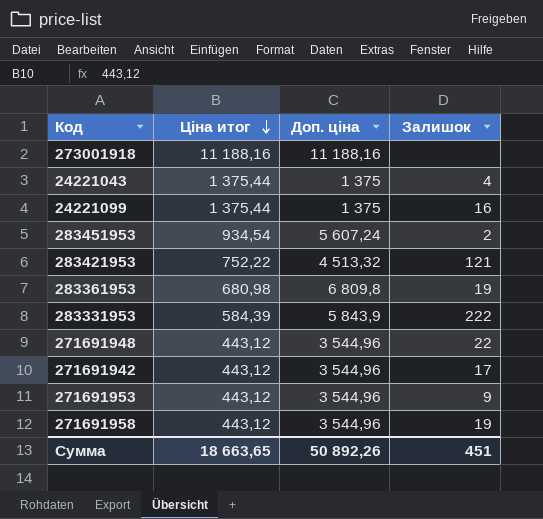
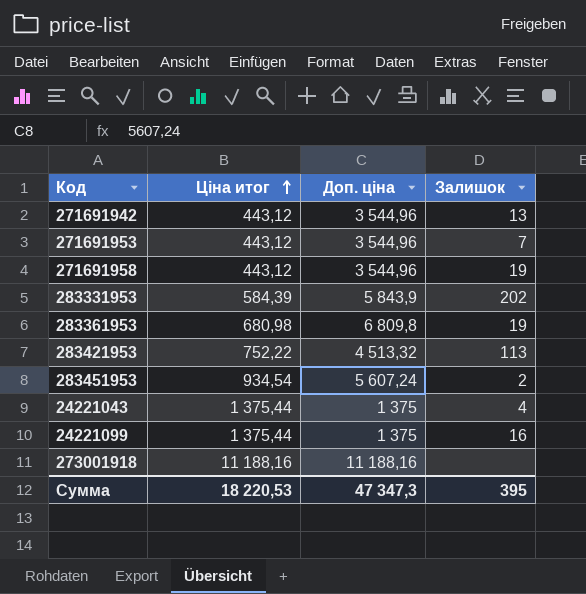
row order: Ціна итог descending -> Ціна итог ascending
row 271691948: 443,12 | 3 544,96 | 22 -> none
271691942 | Залишок: 17 -> 13
271691953 | Залишок: 9 -> 7
283331953 | Залишок: 222 -> 202
283421953 | Залишок: 121 -> 113
Сумма | Ціна итог: 18 663,65 -> 18 220,53
Сумма | Доп. ціна: 50 892,26 -> 47 347,3
Сумма | Залишок: 451 -> 395

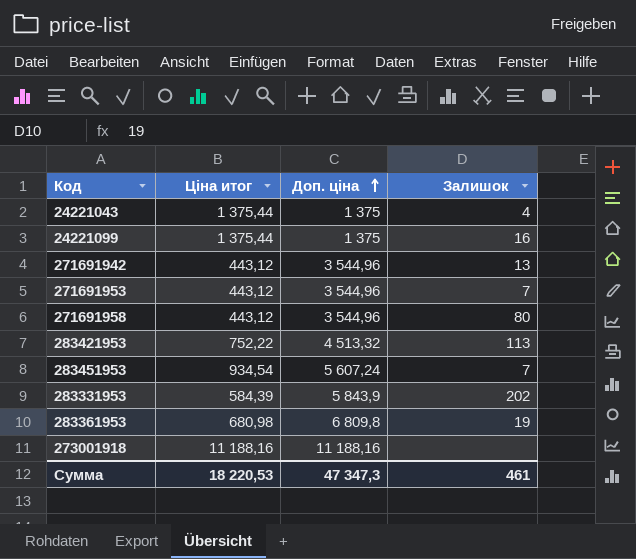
row order: Ціна итог ascending -> Доп. ціна ascending
271691958 | Залишок: 19 -> 80
283451953 | Залишок: 2 -> 7
Сумма | Залишок: 395 -> 461

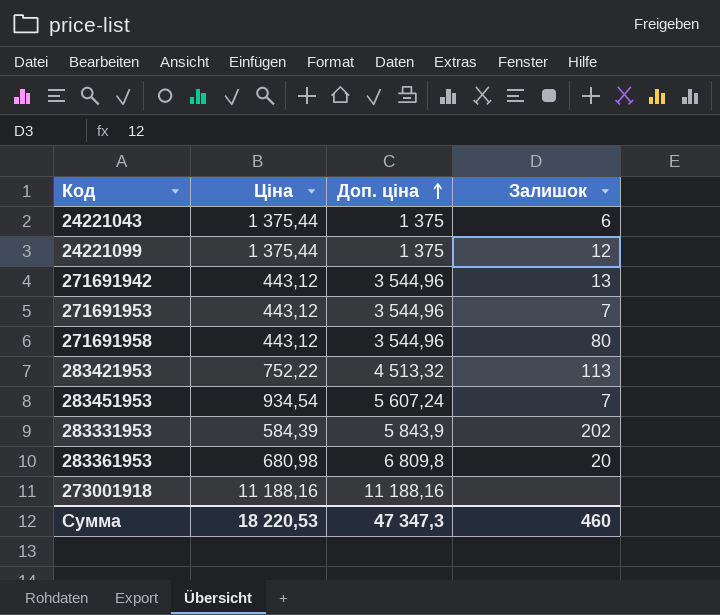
column name: Ціна итог -> Ціна
24221043 | Залишок: 4 -> 6
24221099 | Залишок: 16 -> 12
283361953 | Залишок: 19 -> 20
Сумма | Залишок: 461 -> 460

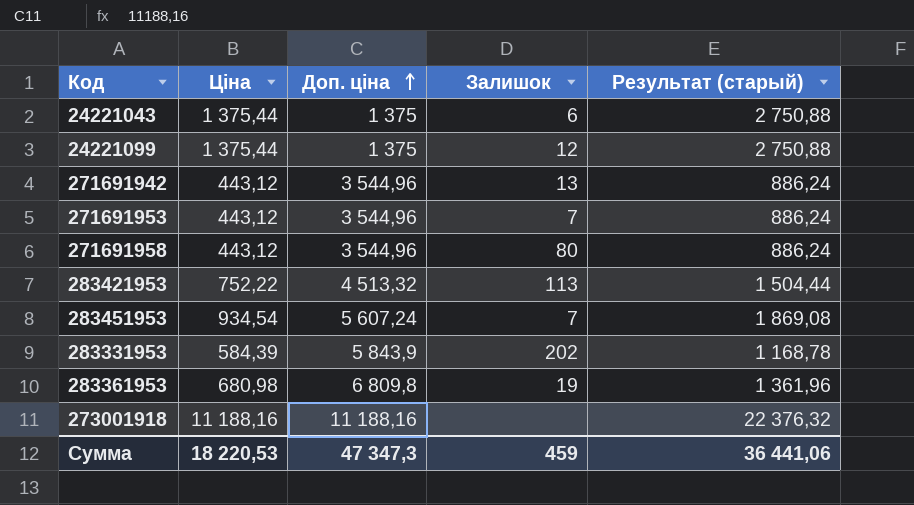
column Результат (старый) | formula: none -> [Ціна] * 2
283361953 | Залишок: 20 -> 19
Сумма | Залишок: 460 -> 459

